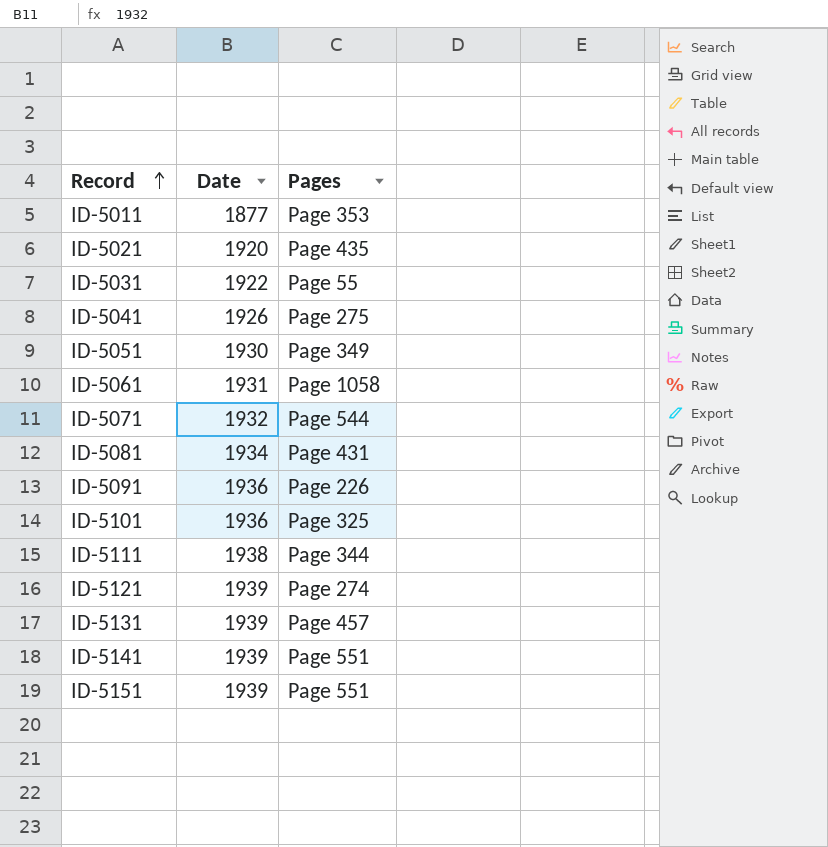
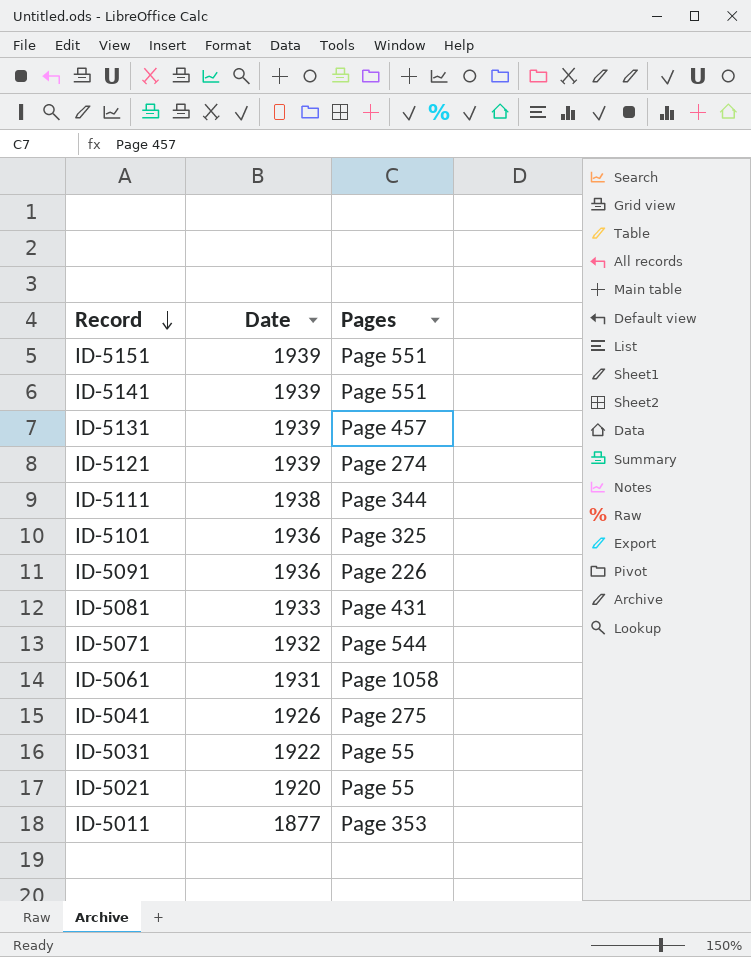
row order: Record ascending -> Record descending
row ID-5051: 1930 | Page 349 -> none
ID-5081 | Date: 1934 -> 1933
ID-5021 | Pages: Page 435 -> Page 55

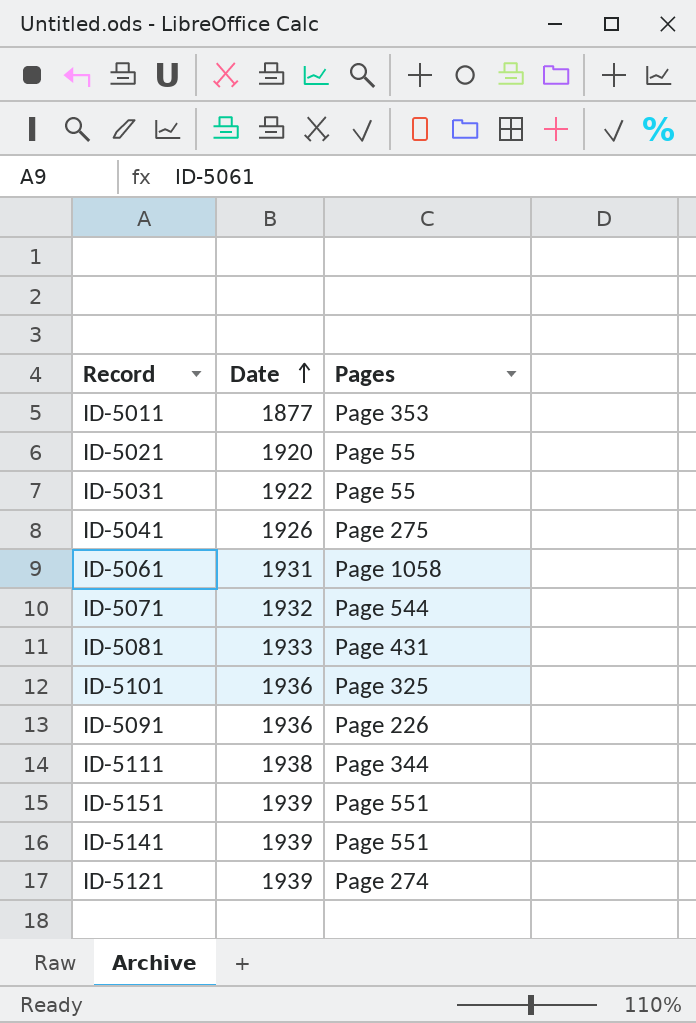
row order: Record descending -> Date ascending
row ID-5131: 1939 | Page 457 -> none

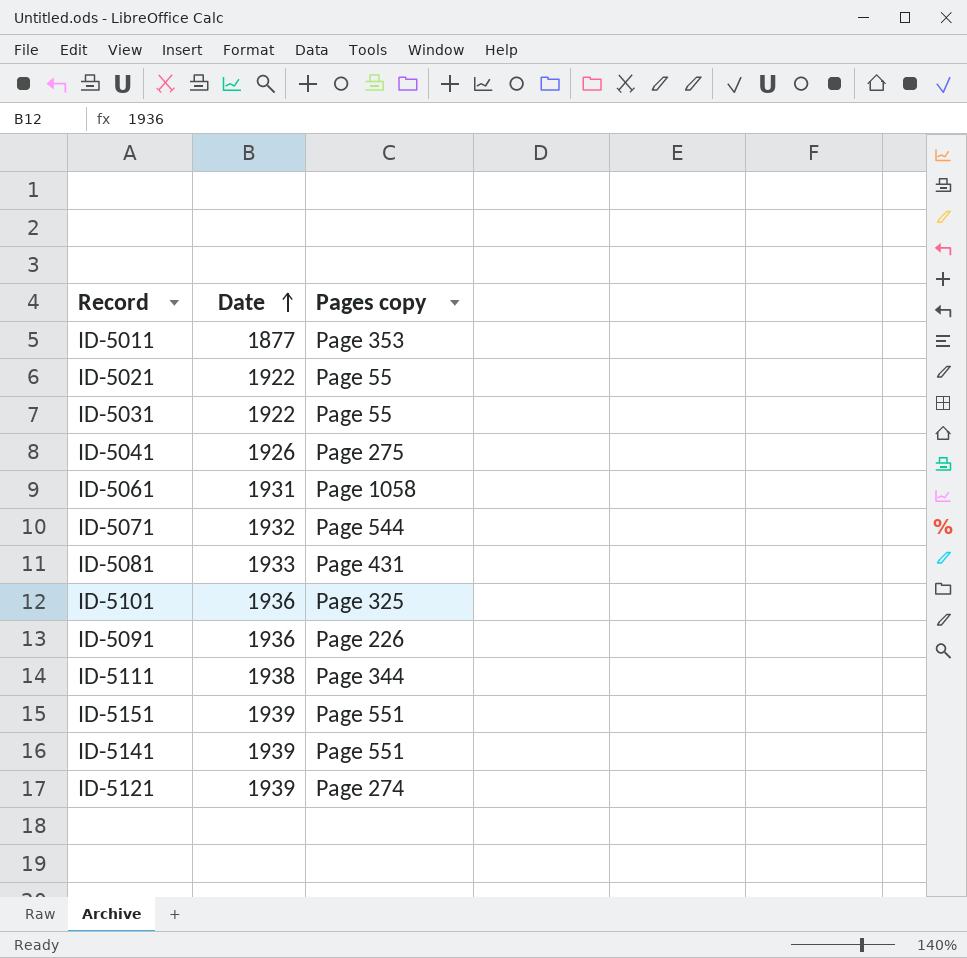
column name: Pages -> Pages copy
ID-5021 | Date: 1920 -> 1922

